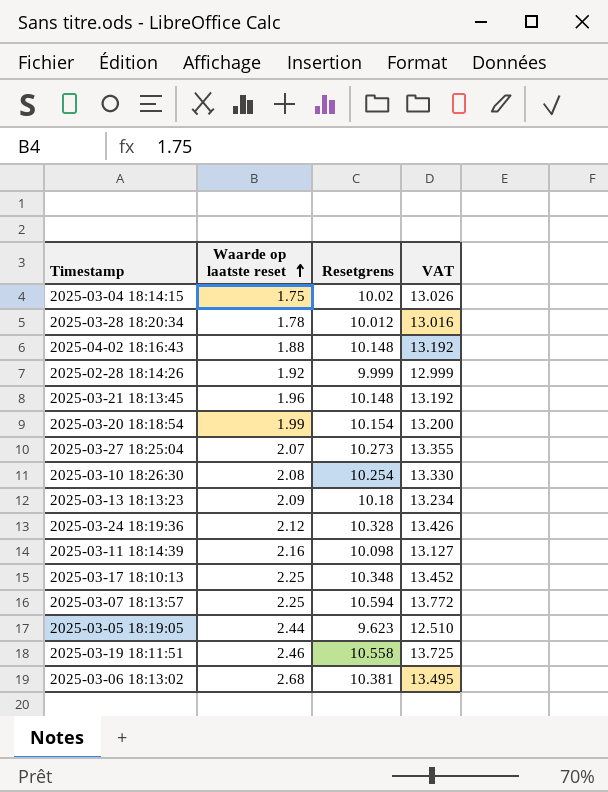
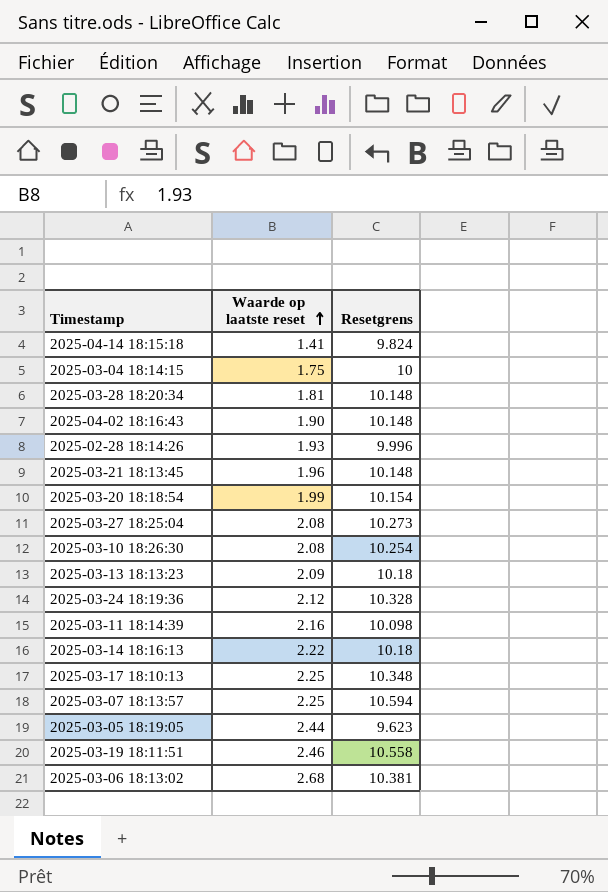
column VAT | formula: [Resetgrens] * 1.3 -> none
row 2025-04-14 18:15:18: none -> 1.41 | 9.824
2025-03-04 18:14:15 | Resetgrens: 10.02 -> 10
2025-03-28 18:20:34 | Waarde op laatste reset: 1.78 -> 1.81
2025-03-28 18:20:34 | Resetgrens: 10.012 -> 10.148
2025-04-02 18:16:43 | Waarde op laatste reset: 1.88 -> 1.90
2025-02-28 18:14:26 | Waarde op laatste reset: 1.92 -> 1.93
2025-02-28 18:14:26 | Resetgrens: 9.999 -> 9.996
2025-03-27 18:25:04 | Waarde op laatste reset: 2.07 -> 2.08
row 2025-03-14 18:16:13: none -> 2.22 | 10.18

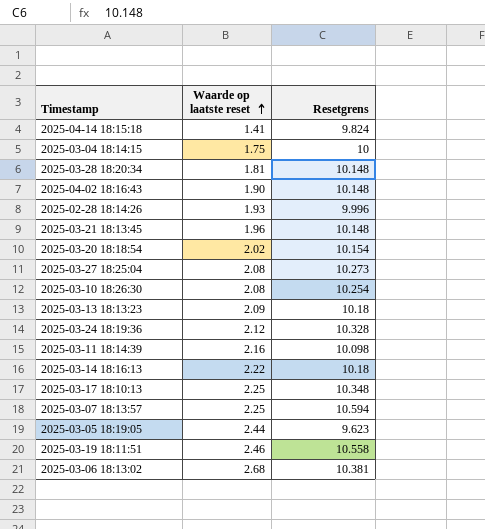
2025-03-20 18:18:54 | Waarde op laatste reset: 1.99 -> 2.02

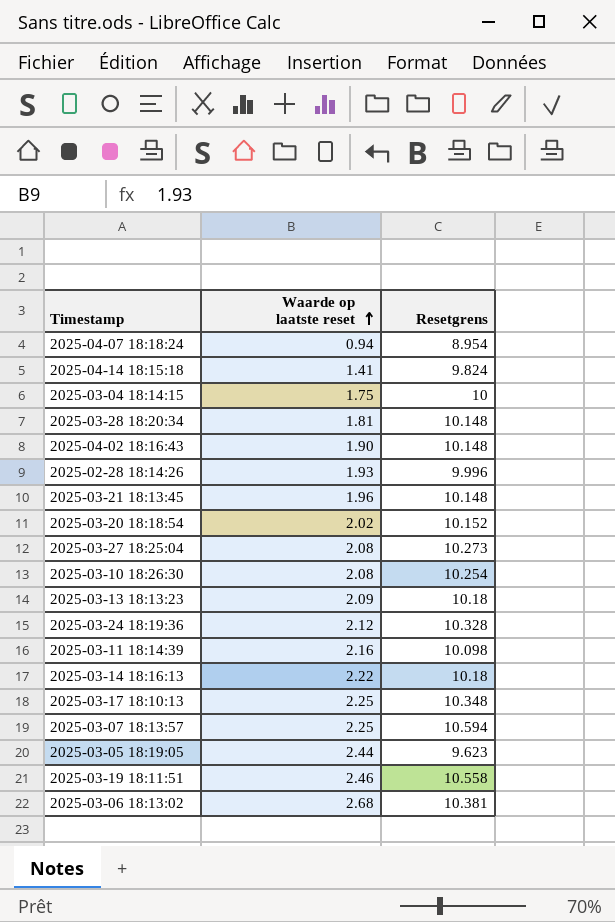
row 2025-04-07 18:18:24: none -> 0.94 | 8.954
2025-03-20 18:18:54 | Resetgrens: 10.154 -> 10.152

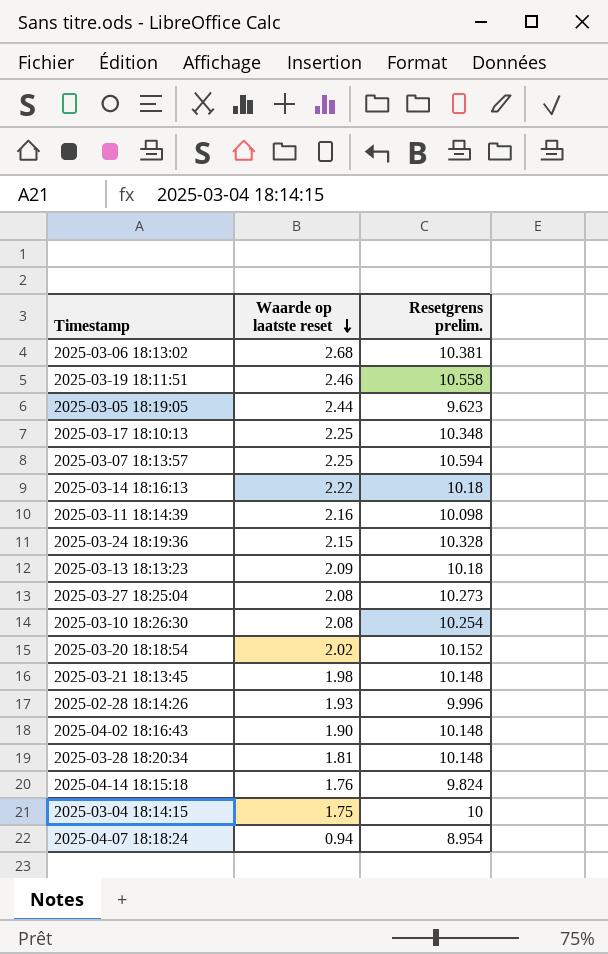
row order: Waarde op laatste reset ascending -> Waarde op laatste reset descending
column name: Resetgrens -> Resetgrens prelim.
2025-03-24 18:19:36 | Waarde op laatste reset: 2.12 -> 2.15
2025-03-21 18:13:45 | Waarde op laatste reset: 1.96 -> 1.98
2025-04-14 18:15:18 | Waarde op laatste reset: 1.41 -> 1.76

